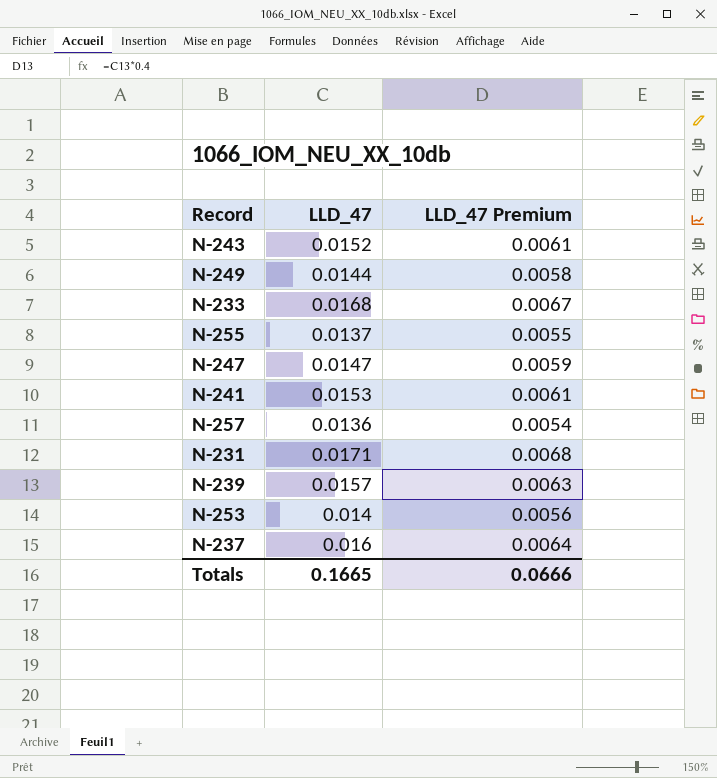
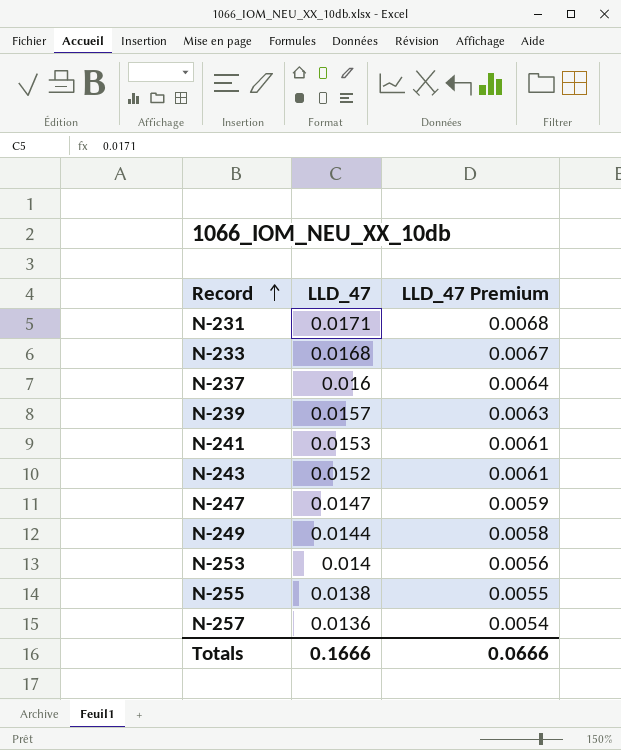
row order: none -> Record ascending
N-255 | LLD_47: 0.0137 -> 0.0138
Totals | LLD_47: 0.1665 -> 0.1666

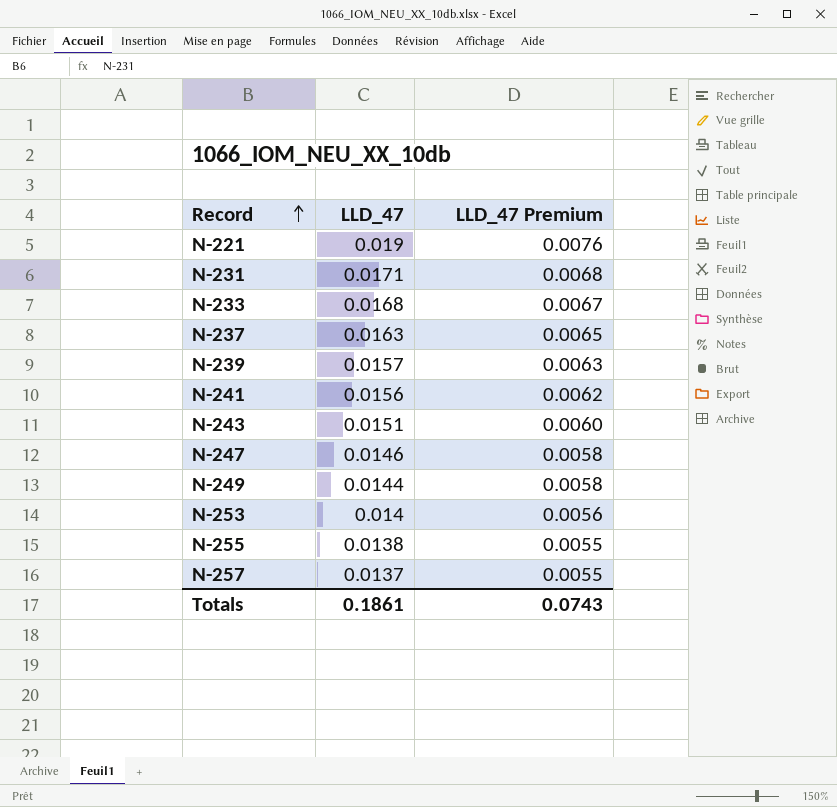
row N-221: none -> 0.019 | 0.0076
N-237 | LLD_47: 0.016 -> 0.0163
N-237 | LLD_47 Premium: 0.0064 -> 0.0065
N-241 | LLD_47: 0.0153 -> 0.0156
N-241 | LLD_47 Premium: 0.0061 -> 0.0062
N-243 | LLD_47: 0.0152 -> 0.0151
N-243 | LLD_47 Premium: 0.0061 -> 0.0060
N-247 | LLD_47: 0.0147 -> 0.0146
N-247 | LLD_47 Premium: 0.0059 -> 0.0058
N-257 | LLD_47: 0.0136 -> 0.0137
N-257 | LLD_47 Premium: 0.0054 -> 0.0055
Totals | LLD_47: 0.1666 -> 0.1861
Totals | LLD_47 Premium: 0.0666 -> 0.0743

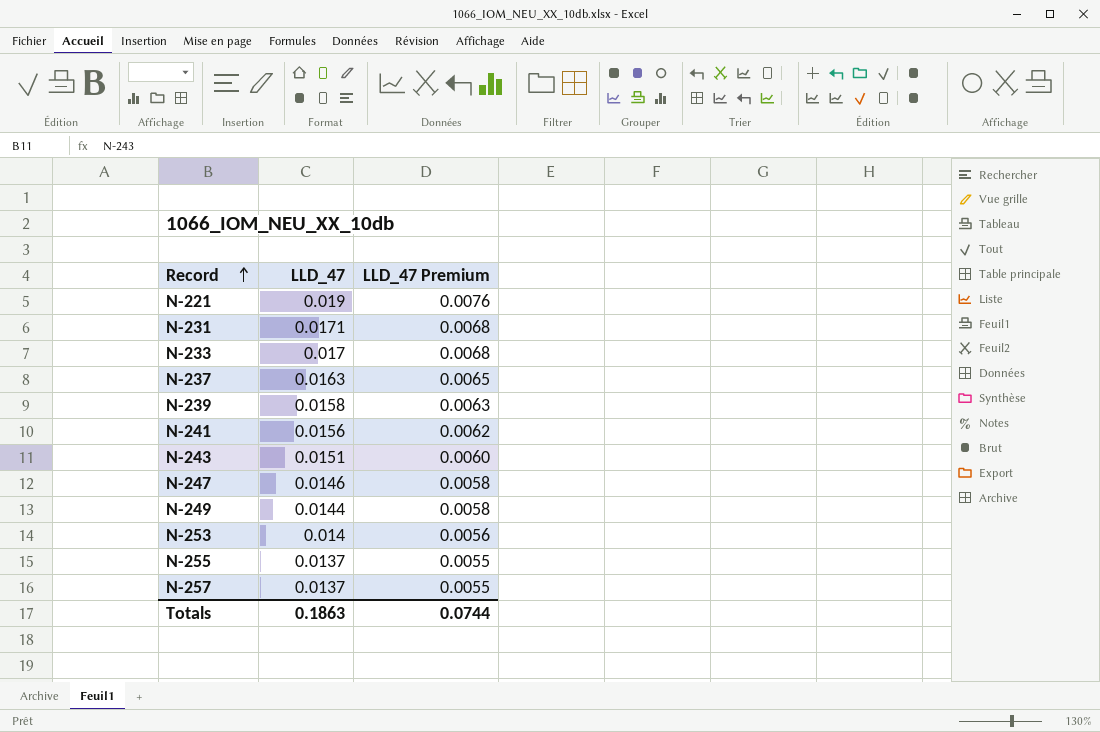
N-233 | LLD_47: 0.0168 -> 0.017
N-233 | LLD_47 Premium: 0.0067 -> 0.0068
N-239 | LLD_47: 0.0157 -> 0.0158
N-255 | LLD_47: 0.0138 -> 0.0137
Totals | LLD_47: 0.1861 -> 0.1863
Totals | LLD_47 Premium: 0.0743 -> 0.0744

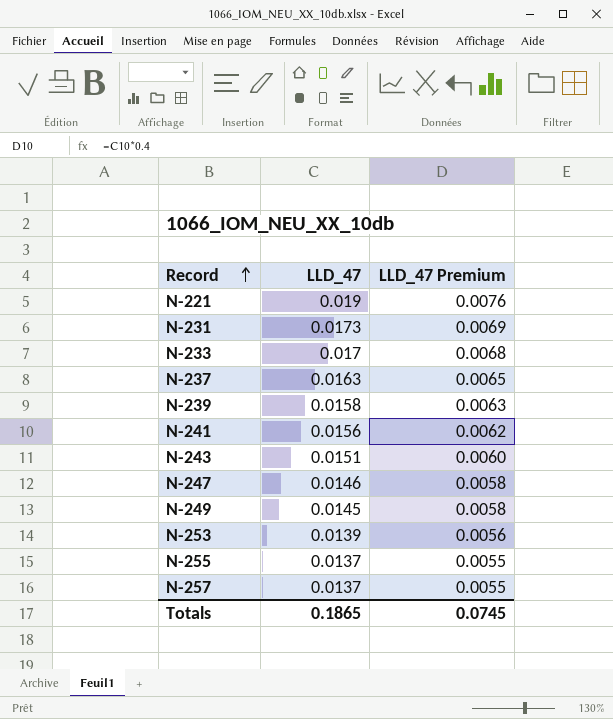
N-231 | LLD_47: 0.0171 -> 0.0173
N-231 | LLD_47 Premium: 0.0068 -> 0.0069
N-249 | LLD_47: 0.0144 -> 0.0145
N-253 | LLD_47: 0.014 -> 0.0139
Totals | LLD_47: 0.1863 -> 0.1865
Totals | LLD_47 Premium: 0.0744 -> 0.0745

